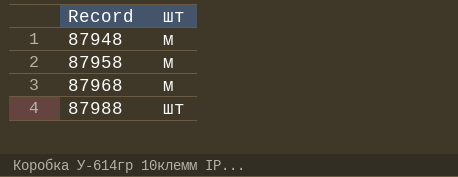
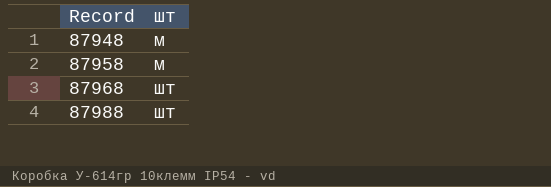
87968 | шт: м -> шт

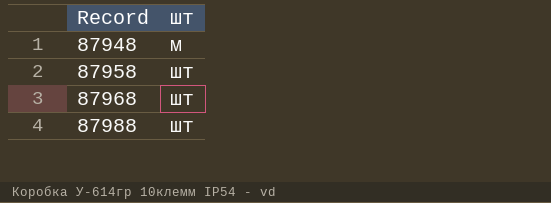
87958 | шт: м -> шт

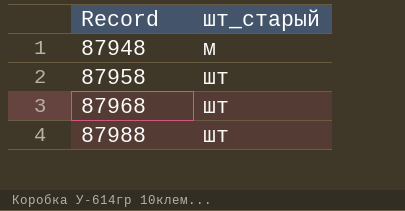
column name: шт -> шт_старый

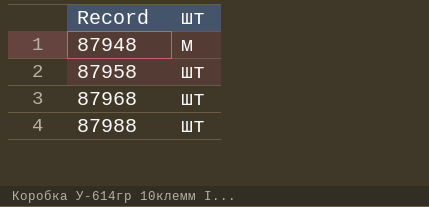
column name: шт_старый -> шт

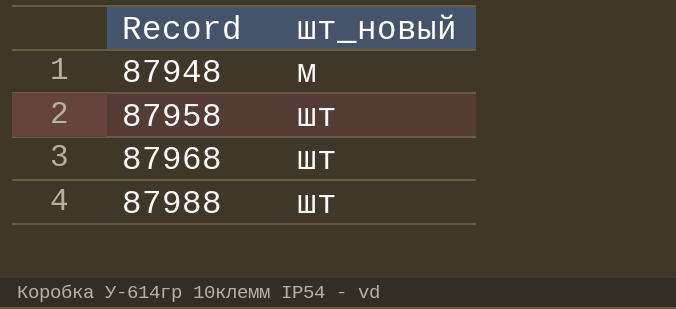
column name: шт -> шт_новый

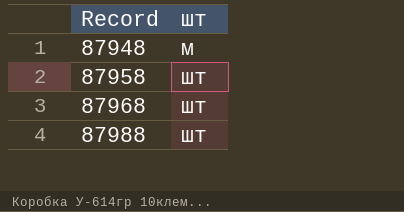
column name: шт_новый -> шт

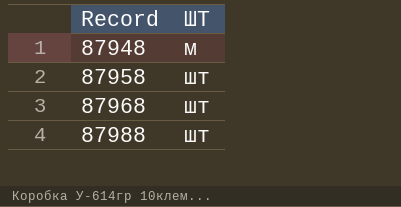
column name: шт -> ШТ

